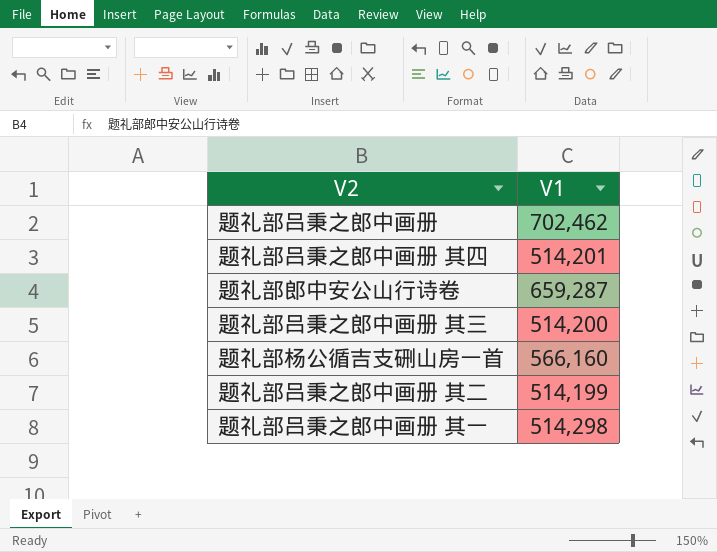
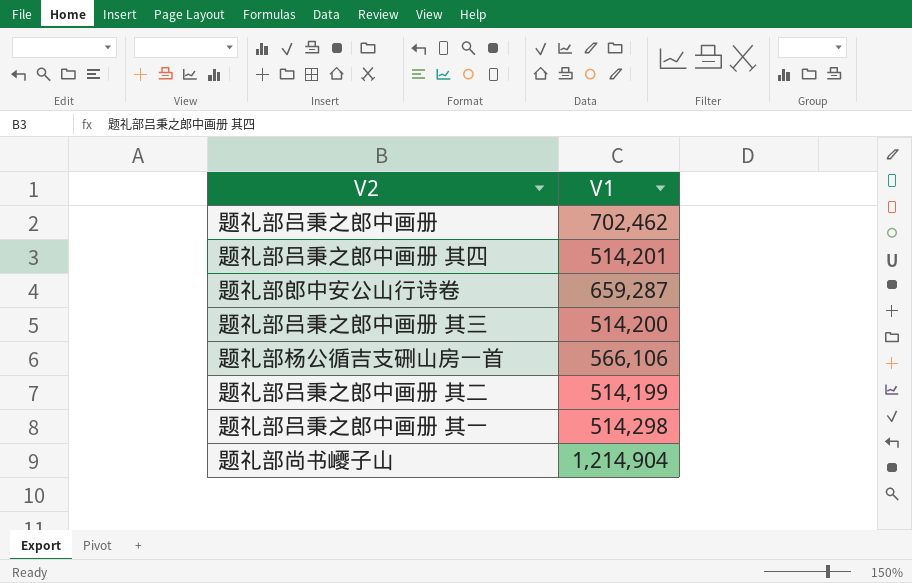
题礼部杨公循吉支硎山房一首 | V1: 566,160 -> 566,106
row 题礼部尚书巎子山: none -> 1,214,904

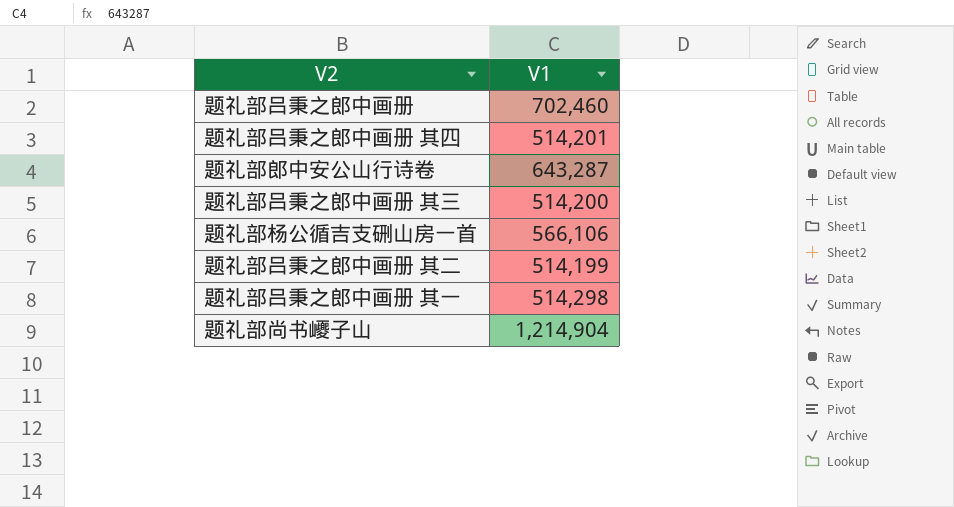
题礼部吕秉之郎中画册 | V1: 702,462 -> 702,460
题礼部郎中安公山行诗卷 | V1: 659,287 -> 643,287

